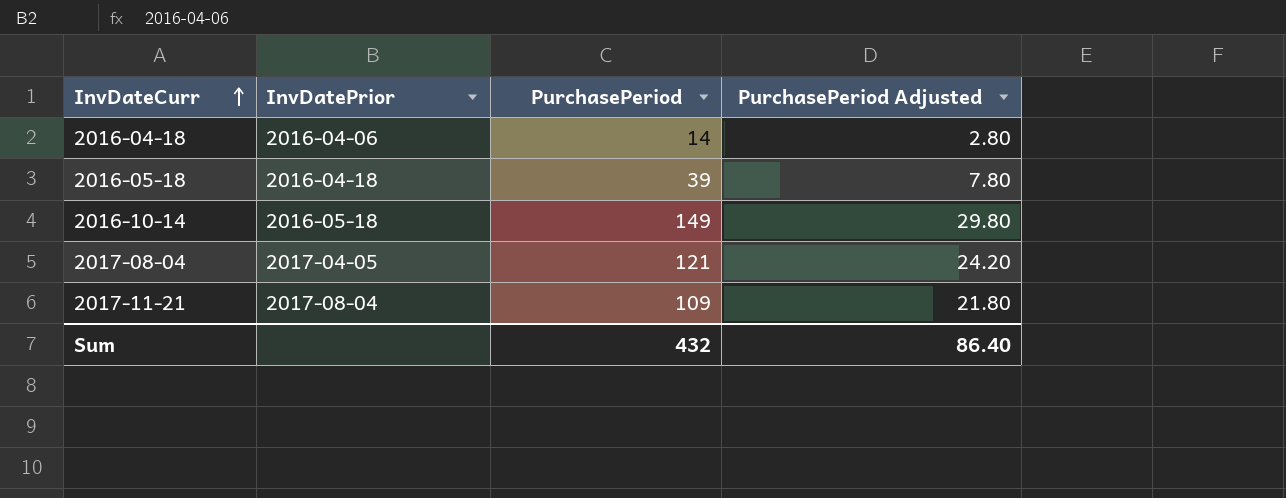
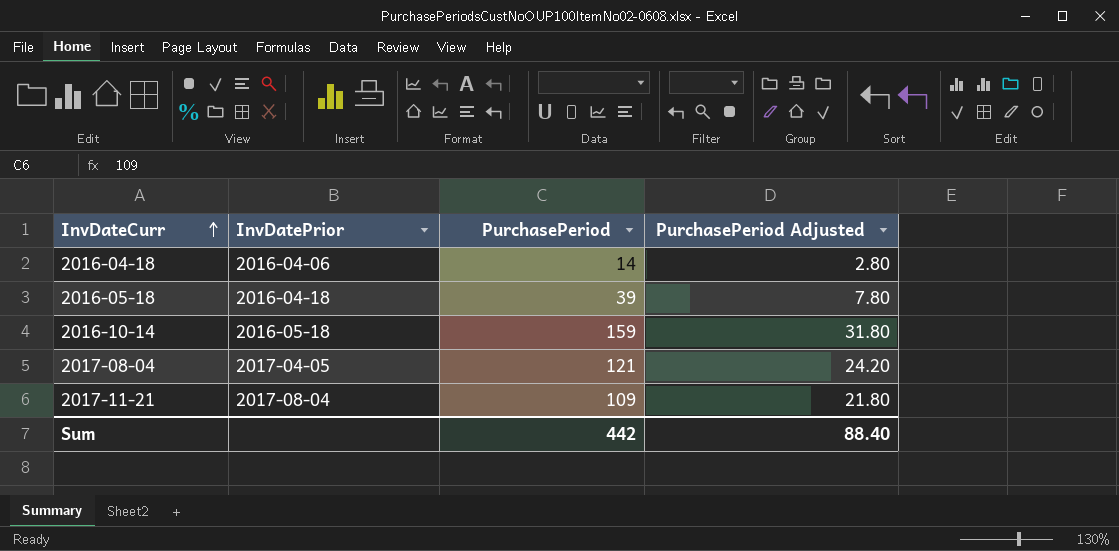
2016-10-14 | PurchasePeriod: 149 -> 159
2016-10-14 | PurchasePeriod Adjusted: 29.80 -> 31.80
Sum | PurchasePeriod: 432 -> 442
Sum | PurchasePeriod Adjusted: 86.40 -> 88.40

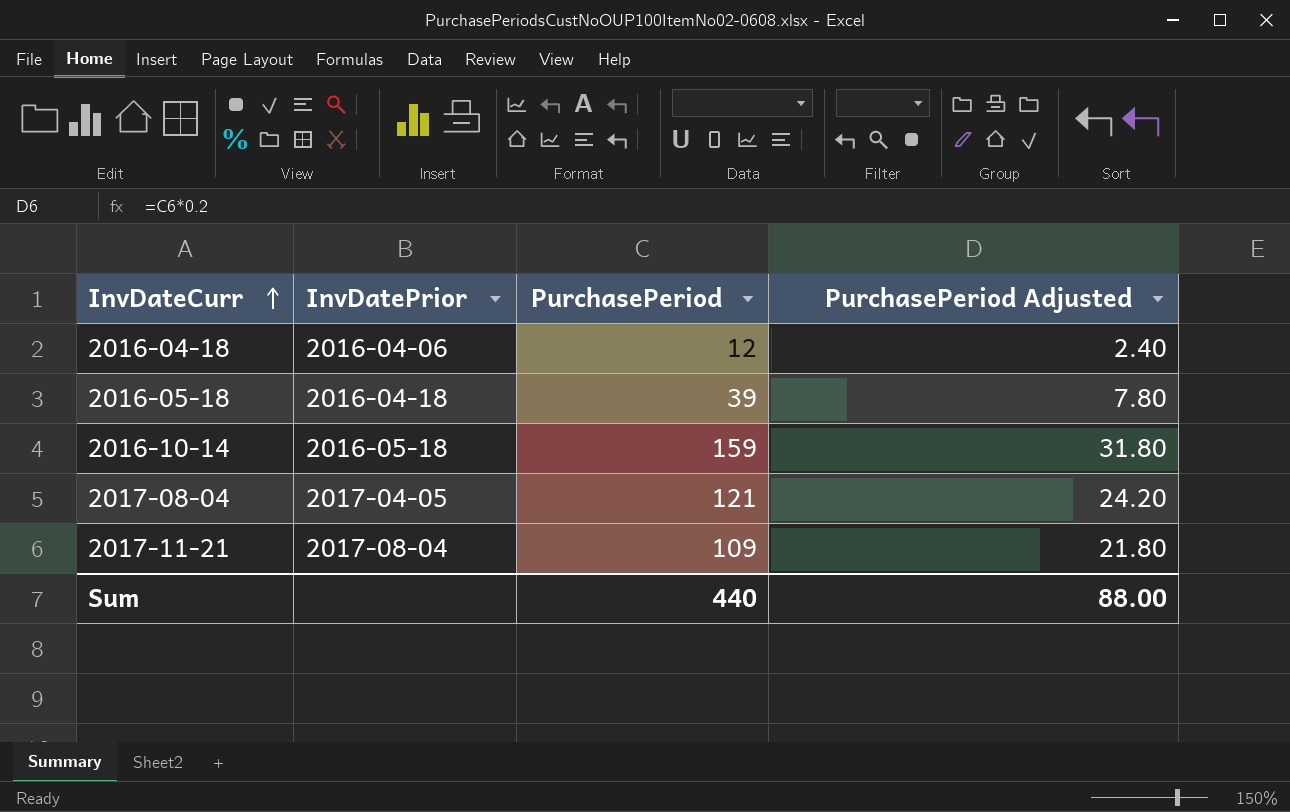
2016-04-18 | PurchasePeriod: 14 -> 12
2016-04-18 | PurchasePeriod Adjusted: 2.80 -> 2.40
Sum | PurchasePeriod: 442 -> 440
Sum | PurchasePeriod Adjusted: 88.40 -> 88.00

